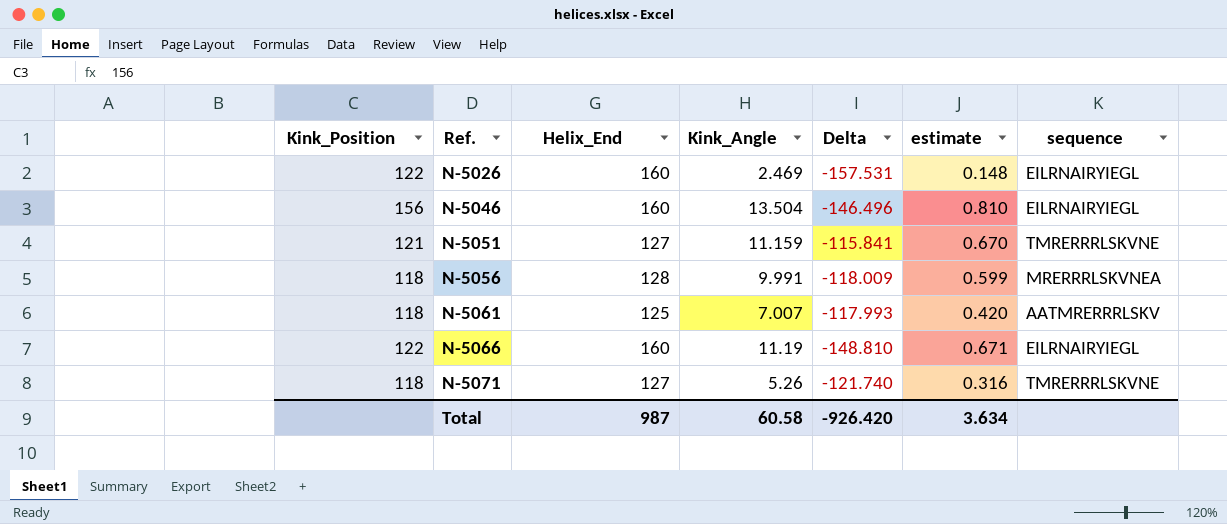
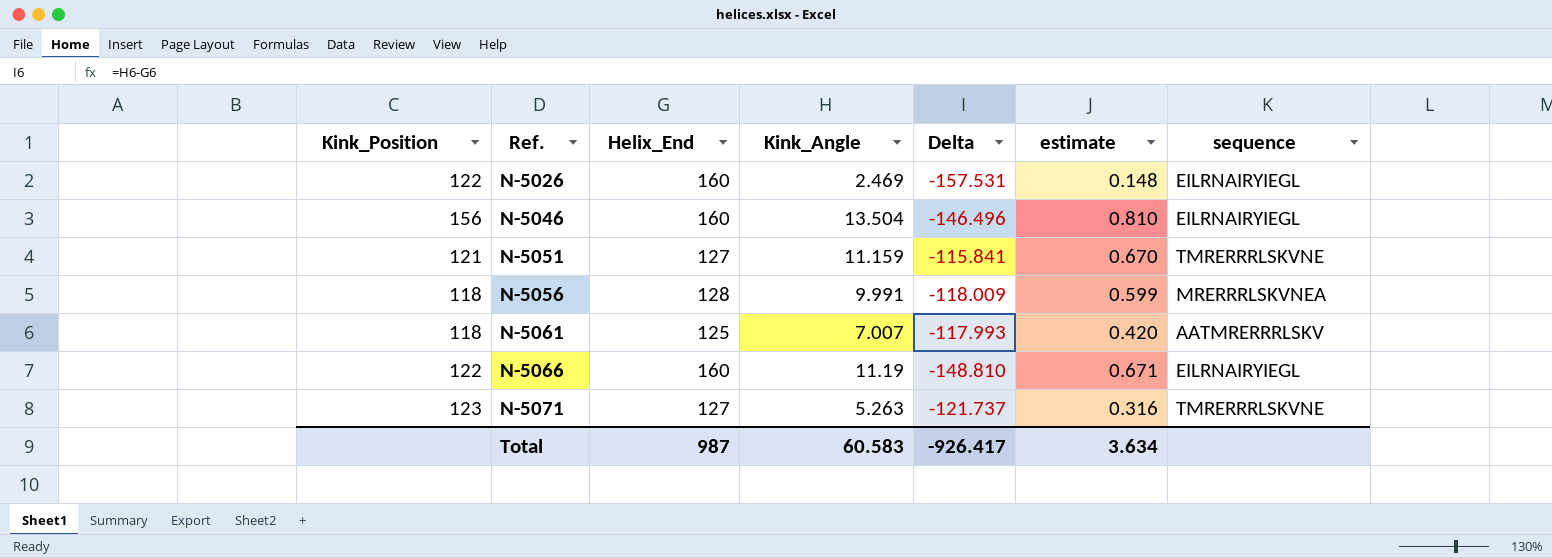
N-5071 | Kink_Position: 118 -> 123
N-5071 | Kink_Angle: 5.26 -> 5.263
N-5071 | Delta: -121.740 -> -121.737
Total | Kink_Angle: 60.58 -> 60.583
Total | Delta: -926.420 -> -926.417

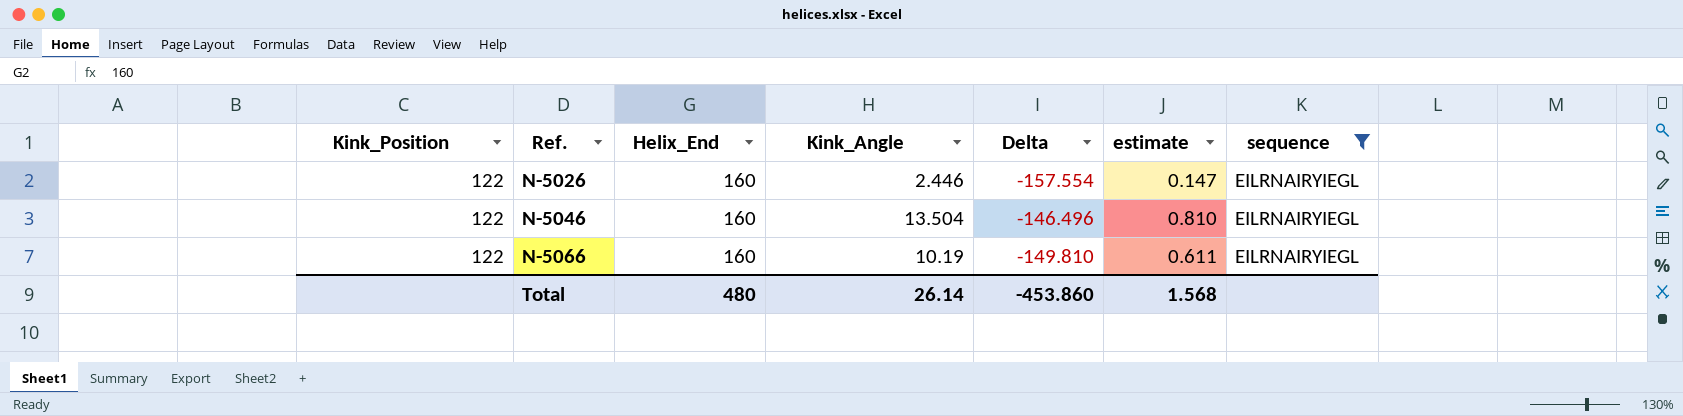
filter: none -> sequence = EILRNAIRYIEGL
N-5026 | Kink_Angle: 2.469 -> 2.446
N-5026 | Delta: -157.531 -> -157.554
N-5026 | estimate: 0.148 -> 0.147
N-5046 | Kink_Position: 156 -> 122
N-5066 | Kink_Angle: 11.19 -> 10.19
N-5066 | Delta: -148.810 -> -149.810
N-5066 | estimate: 0.671 -> 0.611
Total | Helix_End: 987 -> 480
Total | Kink_Angle: 60.583 -> 26.14
Total | Delta: -926.417 -> -453.860
Total | estimate: 3.634 -> 1.568

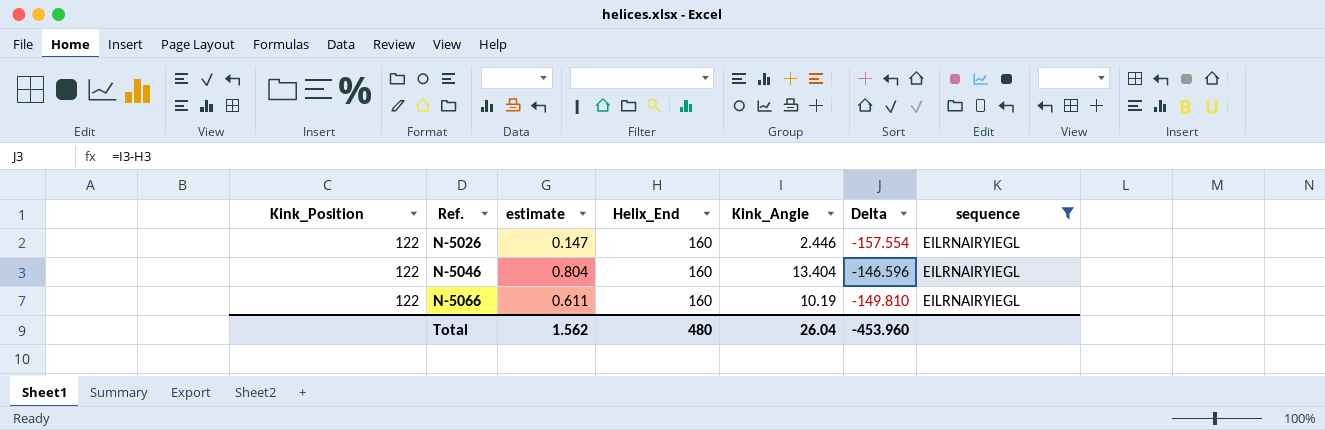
column estimate | position: 6 -> 3
N-5046 | estimate: 0.810 -> 0.804
N-5046 | Kink_Angle: 13.504 -> 13.404
N-5046 | Delta: -146.496 -> -146.596
Total | estimate: 1.568 -> 1.562
Total | Kink_Angle: 26.14 -> 26.04
Total | Delta: -453.860 -> -453.960

